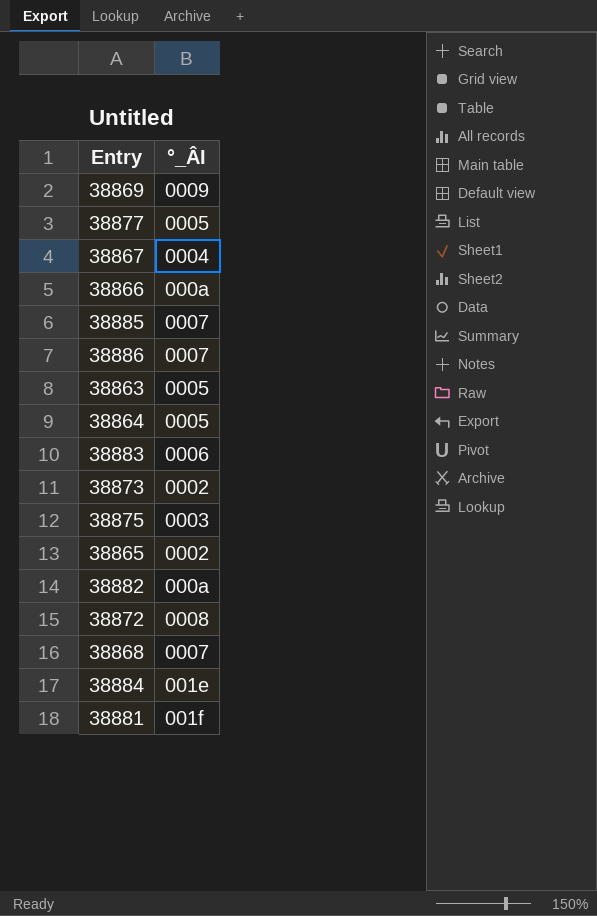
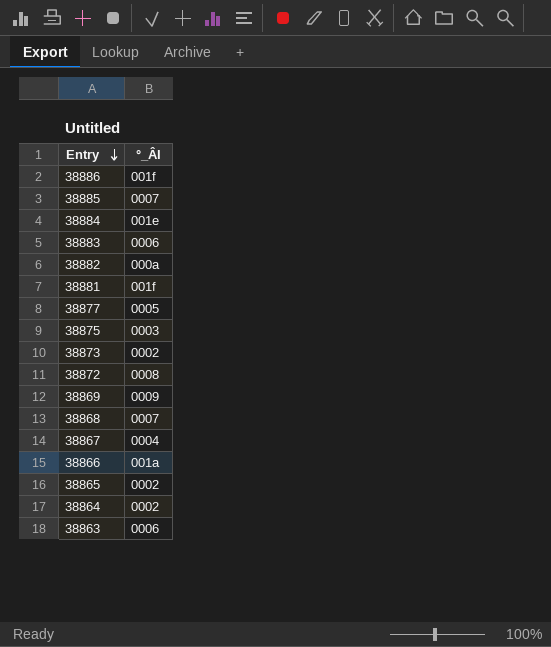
row order: none -> Entry descending
38886 | °_ÂI: 0007 -> 001f
38866 | °_ÂI: 000a -> 001a
38864 | °_ÂI: 0005 -> 0002
38863 | °_ÂI: 0005 -> 0006

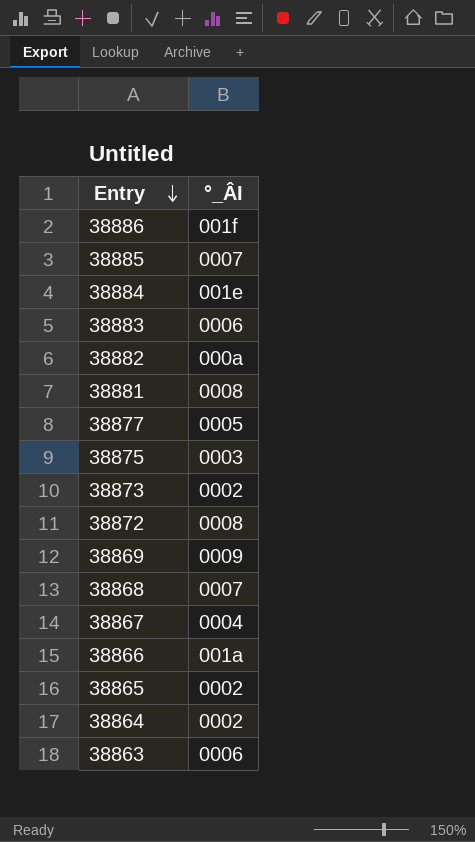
38881 | °_ÂI: 001f -> 0008

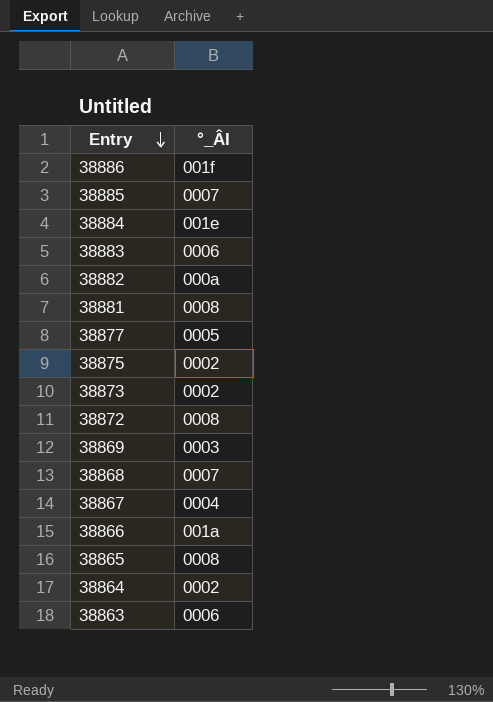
38875 | °_ÂI: 0003 -> 0002
38869 | °_ÂI: 0009 -> 0003
38865 | °_ÂI: 0002 -> 0008

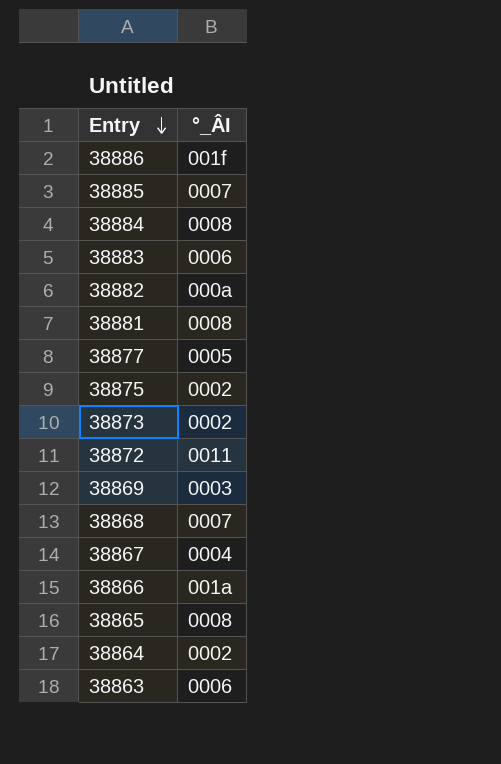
38884 | °_ÂI: 001e -> 0008
38872 | °_ÂI: 0008 -> 0011

